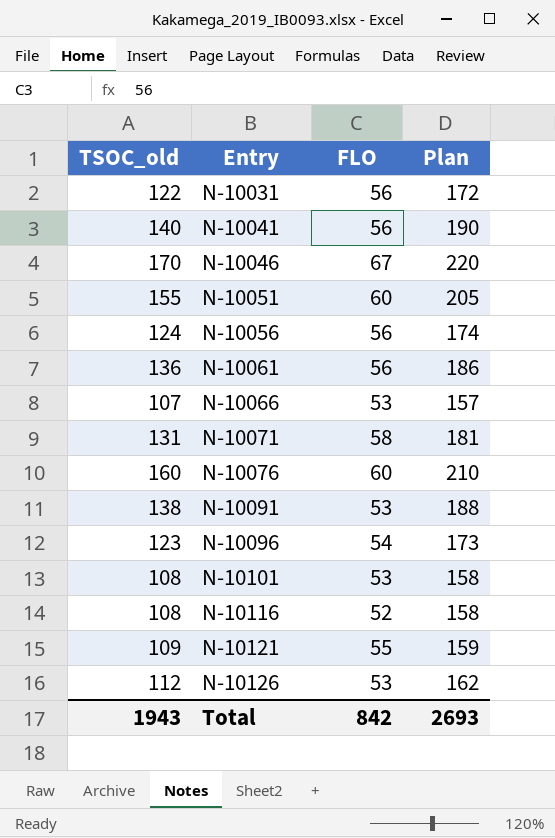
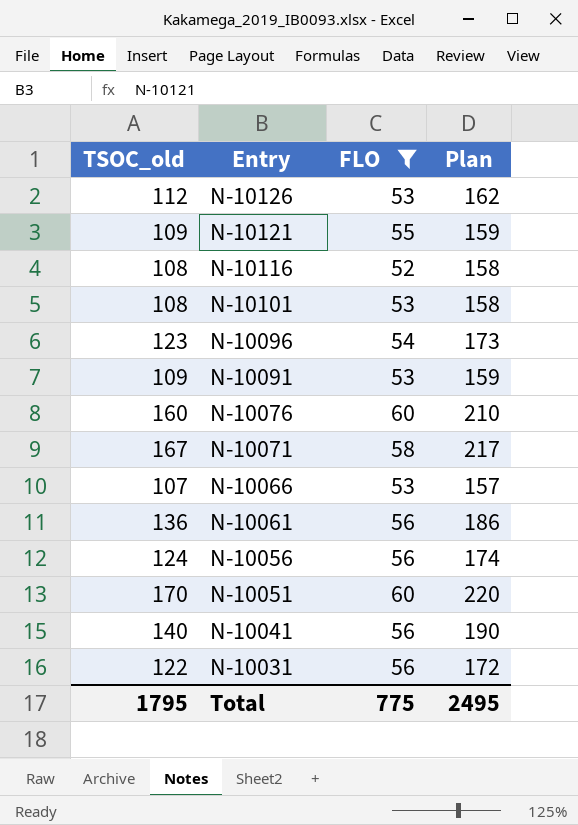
filter: none -> FLO != 67
row order: Entry ascending -> Entry descending
N-10091 | TSOC_old: 138 -> 109
N-10091 | Plan: 188 -> 159
N-10071 | TSOC_old: 131 -> 167
N-10071 | Plan: 181 -> 217
N-10051 | TSOC_old: 155 -> 170
N-10051 | Plan: 205 -> 220
Total | TSOC_old: 1943 -> 1795
Total | FLO: 842 -> 775
Total | Plan: 2693 -> 2495

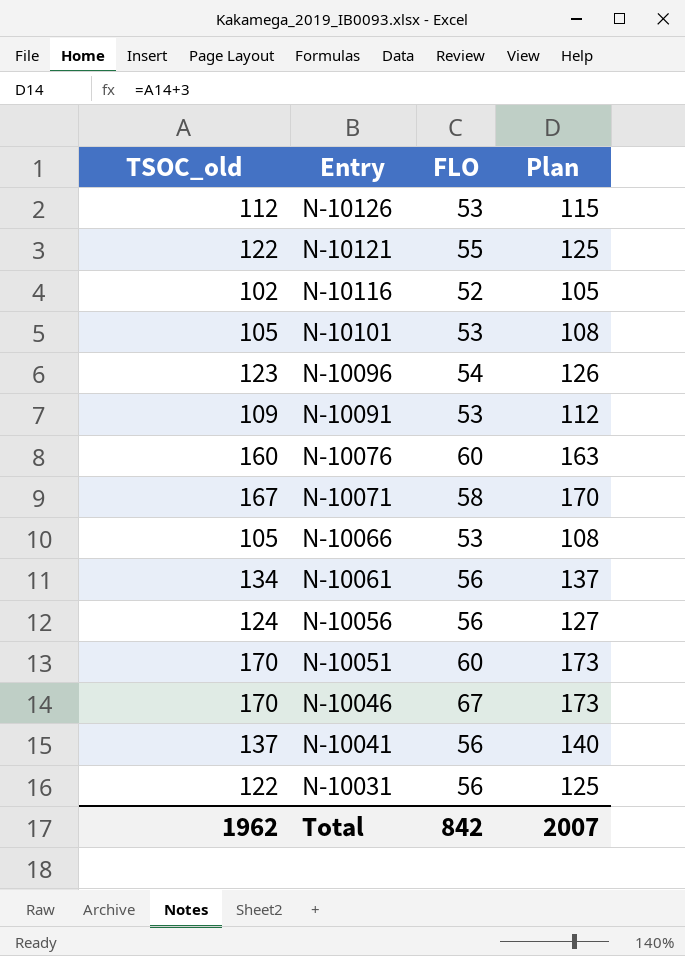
filter: FLO != 67 -> none
column Plan | formula: [TSOC_old] + 50 -> [TSOC_old] + 3
N-10121 | TSOC_old: 109 -> 122
N-10116 | TSOC_old: 108 -> 102
N-10101 | TSOC_old: 108 -> 105
N-10066 | TSOC_old: 107 -> 105
N-10061 | TSOC_old: 136 -> 134
N-10041 | TSOC_old: 140 -> 137
Total | TSOC_old: 1795 -> 1962
Total | FLO: 775 -> 842
Total | Plan: 2495 -> 2007

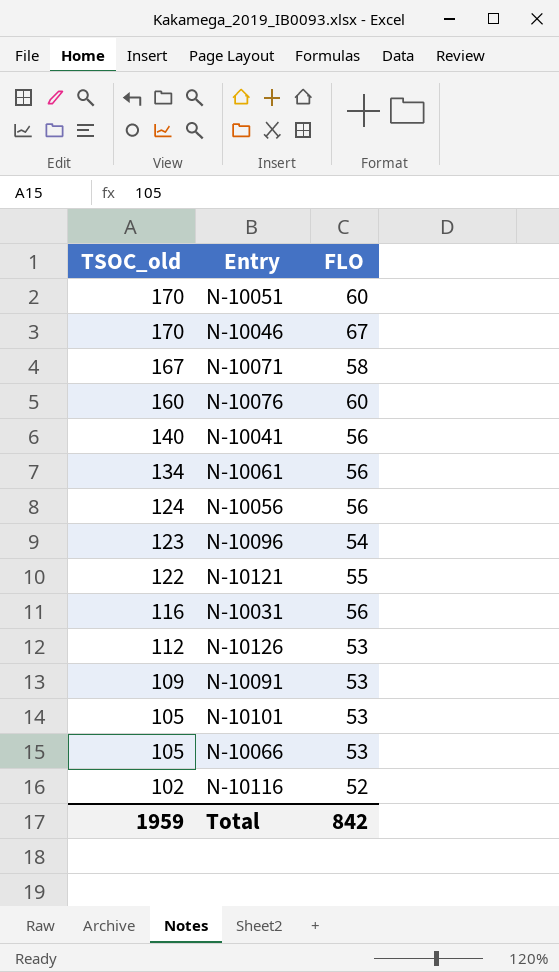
row order: Entry descending -> TSOC_old descending
column Plan | formula: [TSOC_old] + 3 -> none
N-10041 | TSOC_old: 137 -> 140
N-10031 | TSOC_old: 122 -> 116
Total | TSOC_old: 1962 -> 1959

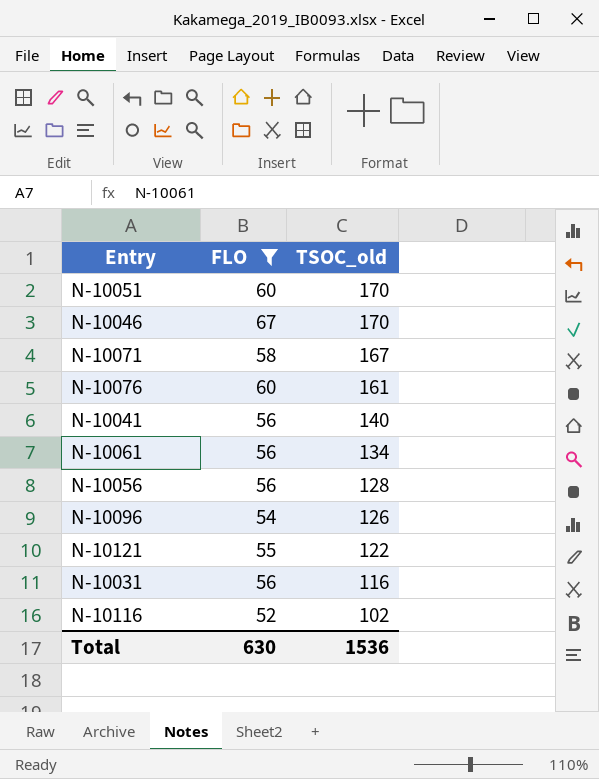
filter: none -> FLO != 53
column TSOC_old | position: 1 -> 3
N-10076 | TSOC_old: 160 -> 161
N-10056 | TSOC_old: 124 -> 128
N-10096 | TSOC_old: 123 -> 126
Total | FLO: 842 -> 630
Total | TSOC_old: 1959 -> 1536

